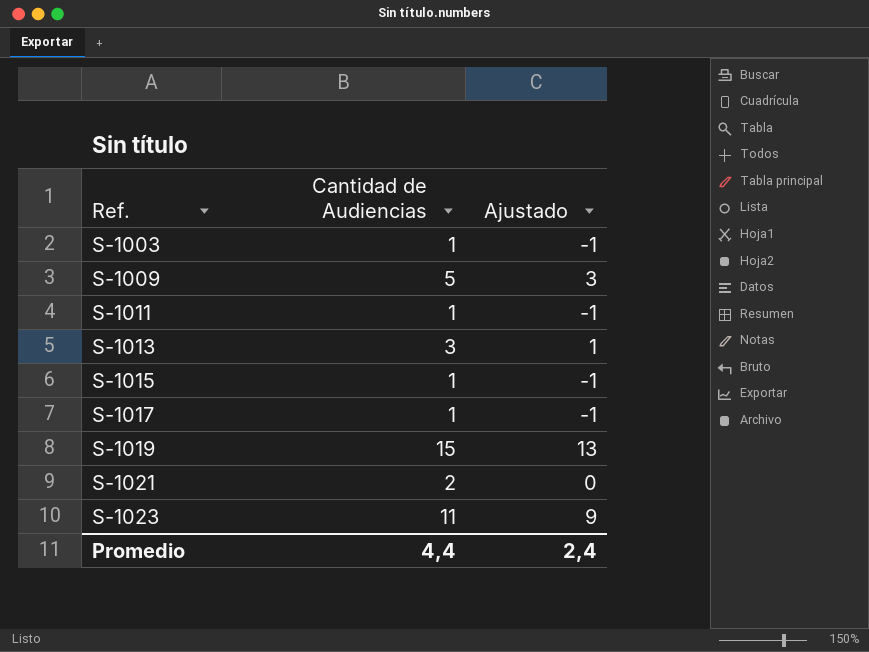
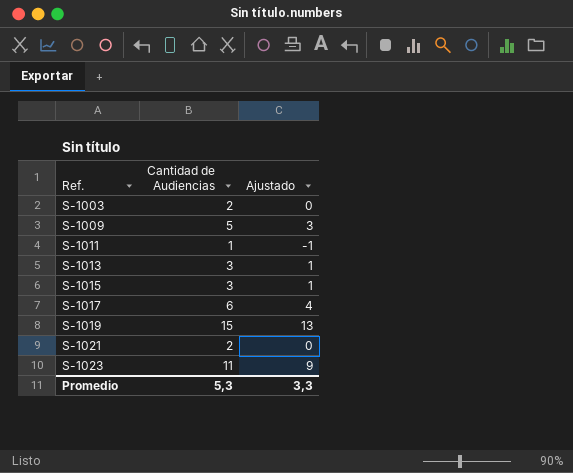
S-1003 | Cantidad de Audiencias: 1 -> 2
S-1003 | Ajustado: -1 -> 0
S-1015 | Cantidad de Audiencias: 1 -> 3
S-1015 | Ajustado: -1 -> 1
S-1017 | Cantidad de Audiencias: 1 -> 6
S-1017 | Ajustado: -1 -> 4
Promedio | Cantidad de Audiencias: 4,4 -> 5,3
Promedio | Ajustado: 2,4 -> 3,3

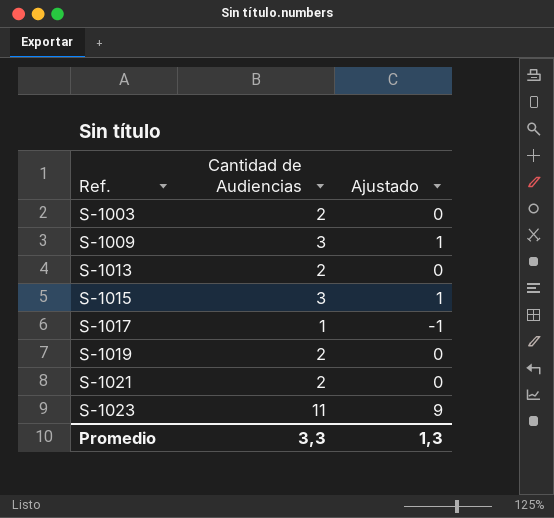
row S-1011: 1 | -1 -> none
S-1009 | Cantidad de Audiencias: 5 -> 3
S-1009 | Ajustado: 3 -> 1
S-1013 | Cantidad de Audiencias: 3 -> 2
S-1013 | Ajustado: 1 -> 0
S-1017 | Cantidad de Audiencias: 6 -> 1
S-1017 | Ajustado: 4 -> -1
S-1019 | Cantidad de Audiencias: 15 -> 2
S-1019 | Ajustado: 13 -> 0
Promedio | Cantidad de Audiencias: 5,3 -> 3,3
Promedio | Ajustado: 3,3 -> 1,3

